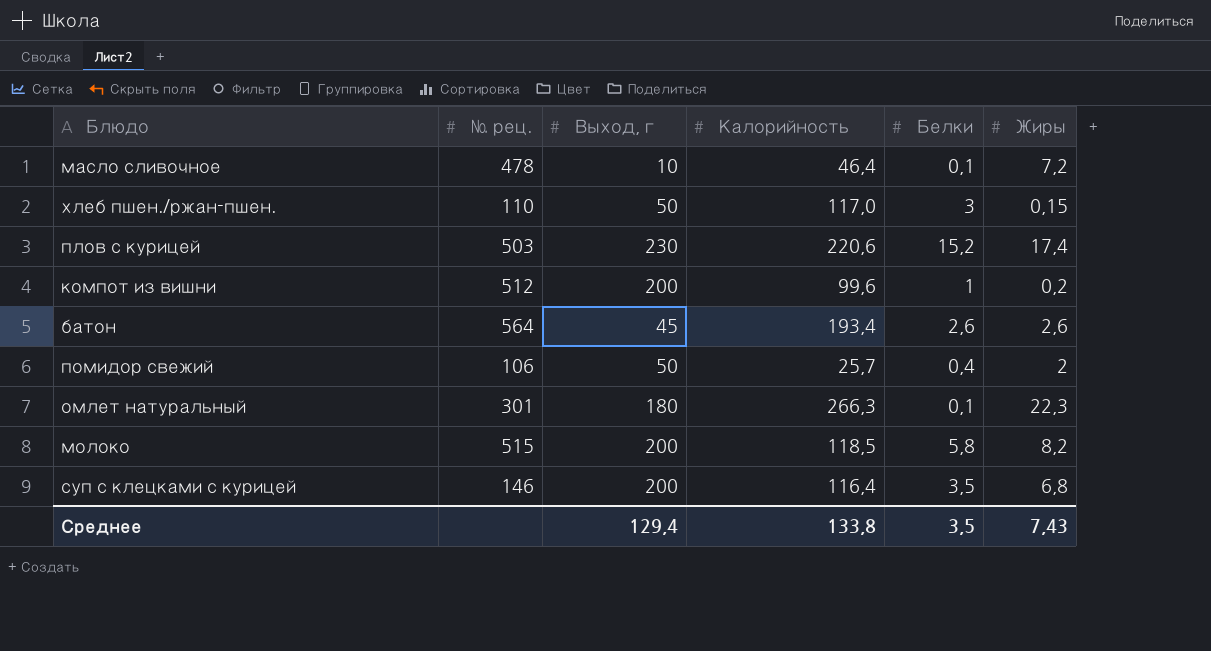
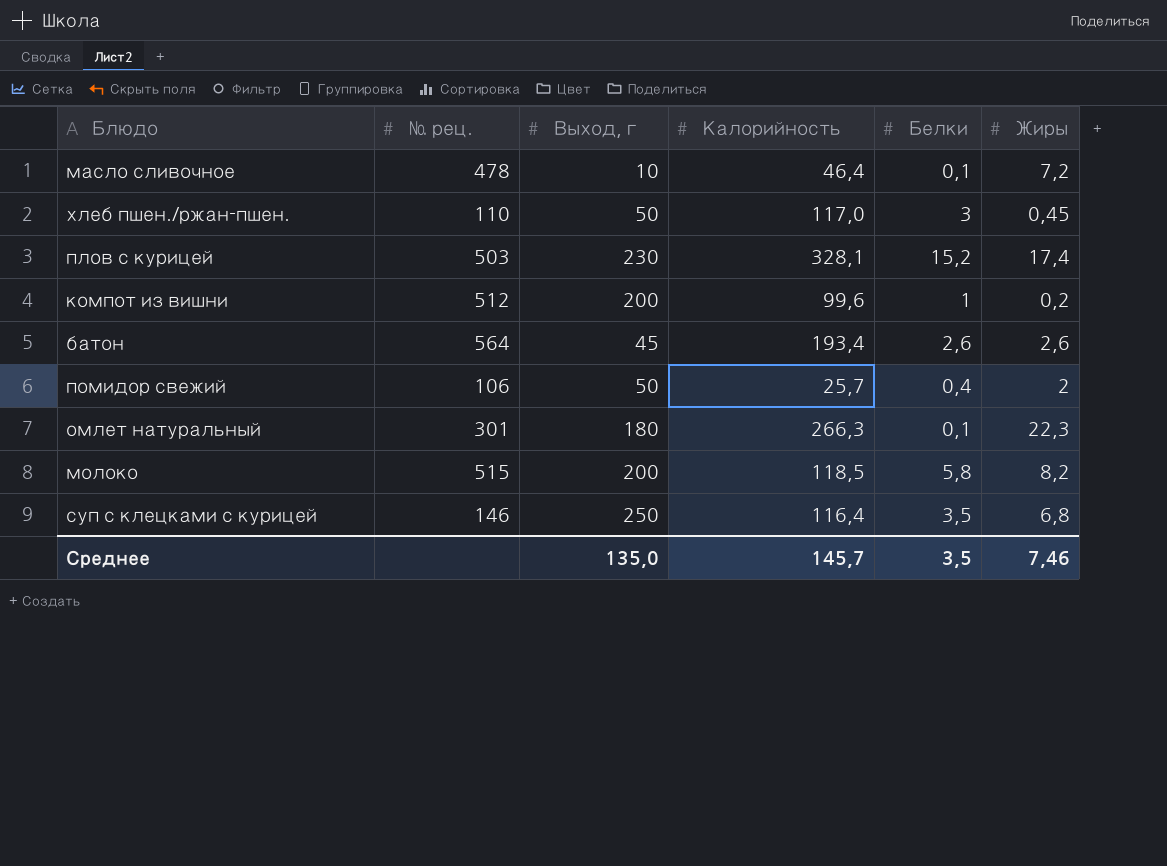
хлеб пшен./ржан-пшен. | Жиры: 0,15 -> 0,45
плов с курицей | Калорийность: 220,6 -> 328,1
суп с клецками с курицей | Выход, г: 200 -> 250
Среднее | Выход, г: 129,4 -> 135,0
Среднее | Калорийность: 133,8 -> 145,7
Среднее | Жиры: 7,43 -> 7,46

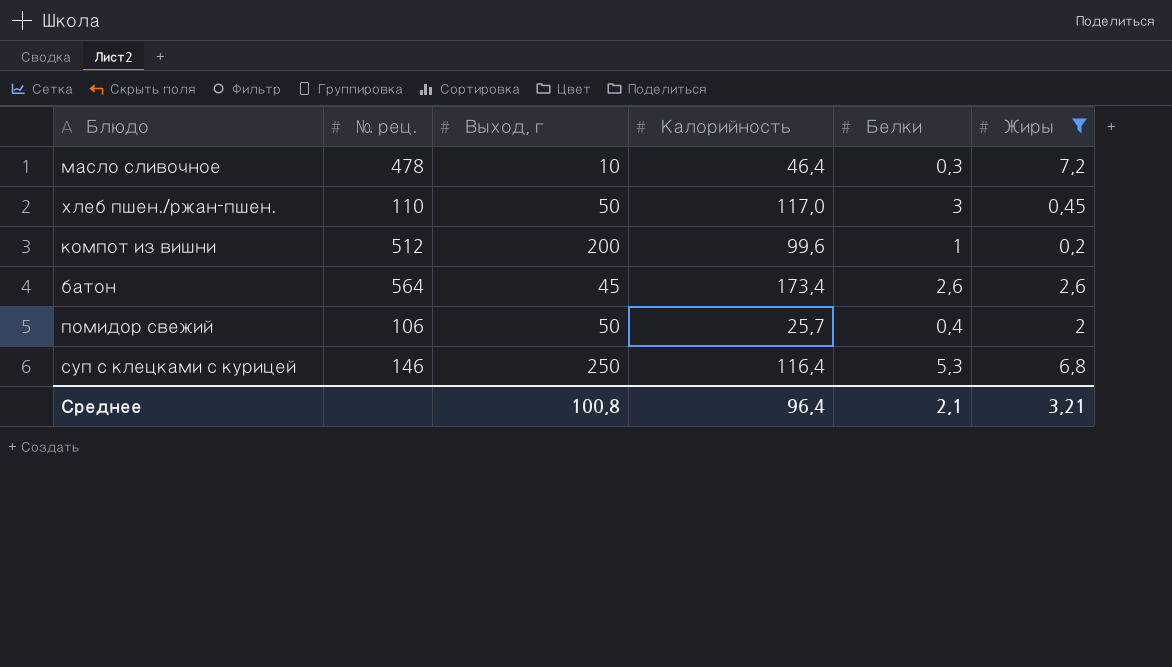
filter: none -> Жиры <= 7,2
масло сливочное | Белки: 0,1 -> 0,3
батон | Калорийность: 193,4 -> 173,4
суп с клецками с курицей | Белки: 3,5 -> 5,3
Среднее | Выход, г: 135,0 -> 100,8
Среднее | Калорийность: 145,7 -> 96,4
Среднее | Белки: 3,5 -> 2,1
Среднее | Жиры: 7,46 -> 3,21

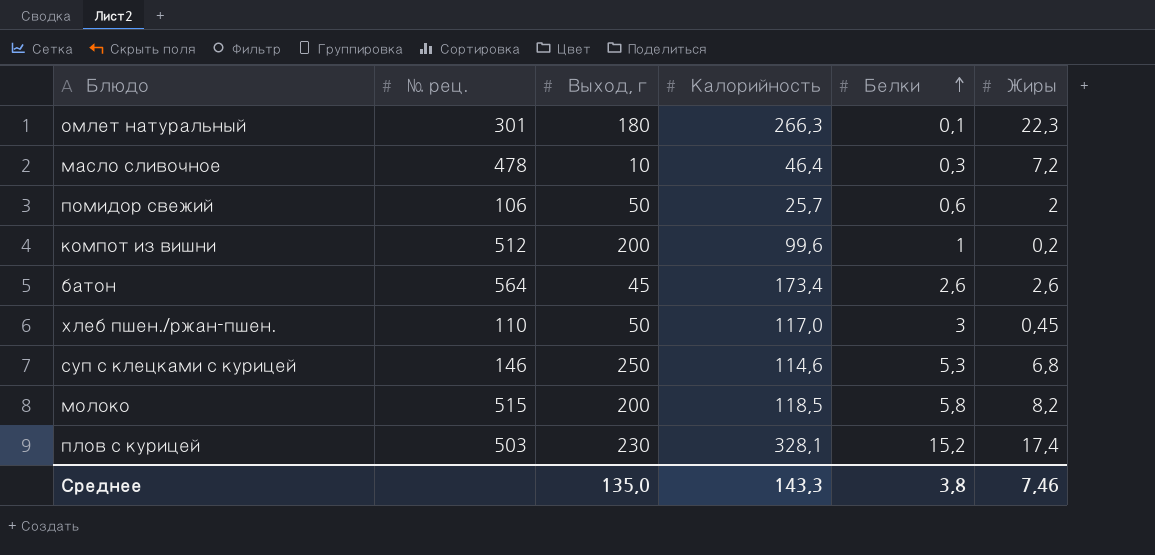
filter: Жиры <= 7,2 -> none
row order: none -> Белки ascending
помидор свежий | Белки: 0,4 -> 0,6
суп с клецками с курицей | Калорийность: 116,4 -> 114,6
Среднее | Выход, г: 100,8 -> 135,0
Среднее | Калорийность: 96,4 -> 143,3
Среднее | Белки: 2,1 -> 3,8
Среднее | Жиры: 3,21 -> 7,46

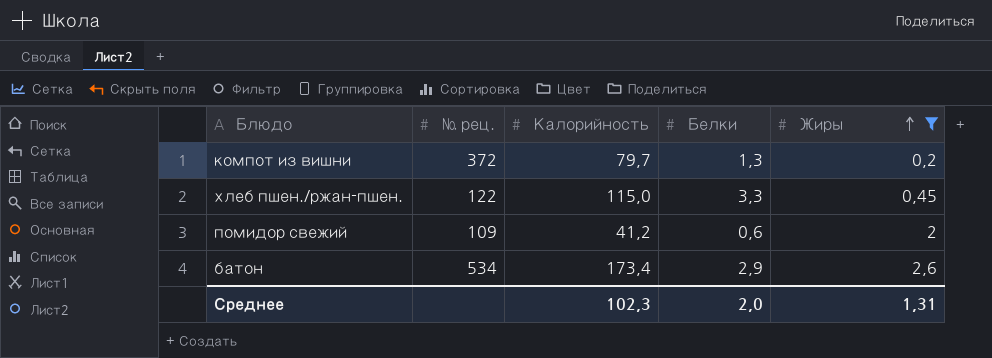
filter: none -> Жиры <= 2,6
row order: Белки ascending -> Жиры ascending
column Выход, г | position: 3 -> none
компот из вишни | № рец.: 512 -> 372
компот из вишни | Калорийность: 99,6 -> 79,7
компот из вишни | Белки: 1 -> 1,3
хлеб пшен./ржан-пшен. | № рец.: 110 -> 122
хлеб пшен./ржан-пшен. | Калорийность: 117,0 -> 115,0
хлеб пшен./ржан-пшен. | Белки: 3 -> 3,3
помидор свежий | № рец.: 106 -> 109
помидор свежий | Калорийность: 25,7 -> 41,2
батон | № рец.: 564 -> 534
батон | Белки: 2,6 -> 2,9
Среднее | Калорийность: 143,3 -> 102,3
Среднее | Белки: 3,8 -> 2,0
Среднее | Жиры: 7,46 -> 1,31

